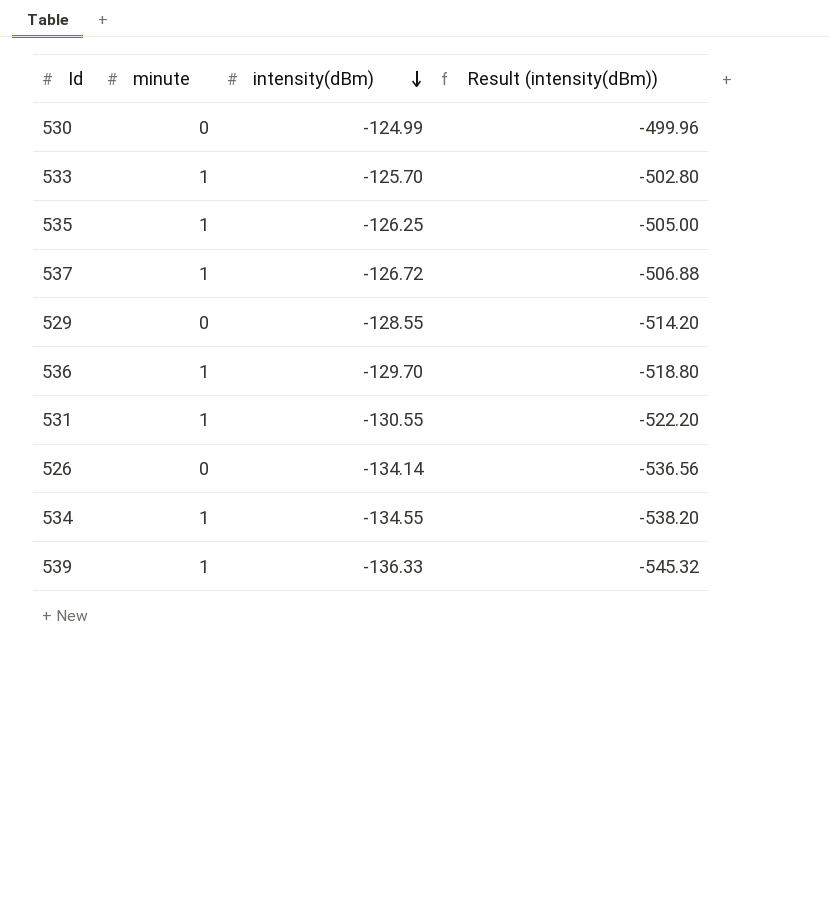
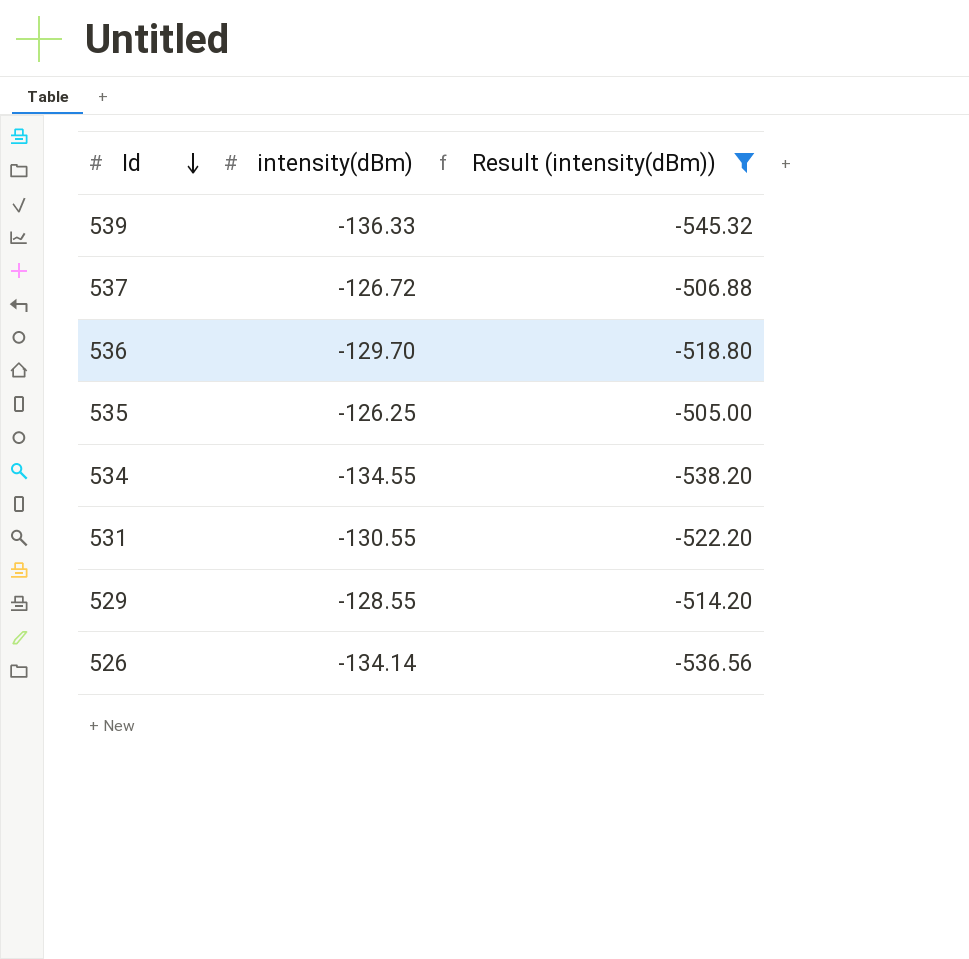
filter: none -> Result (intensity(dBm)) <= -505.00
row order: intensity(dBm) descending -> Id descending
column minute | position: 2 -> none

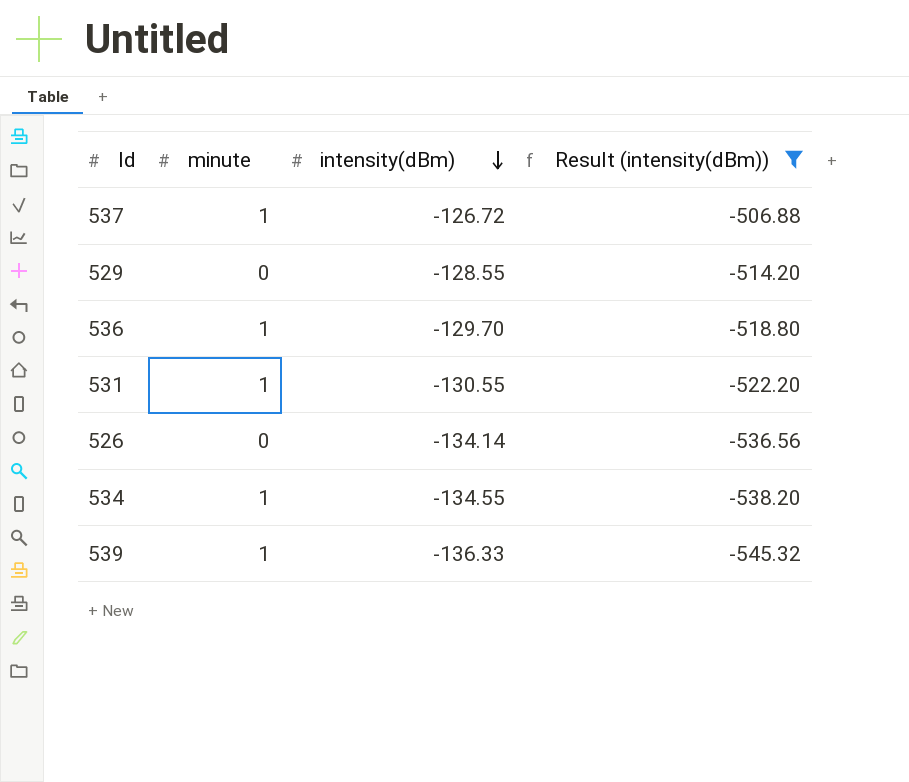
row order: Id descending -> intensity(dBm) descending
column minute | position: none -> 2
row 535: -126.25 | -505.00 -> none

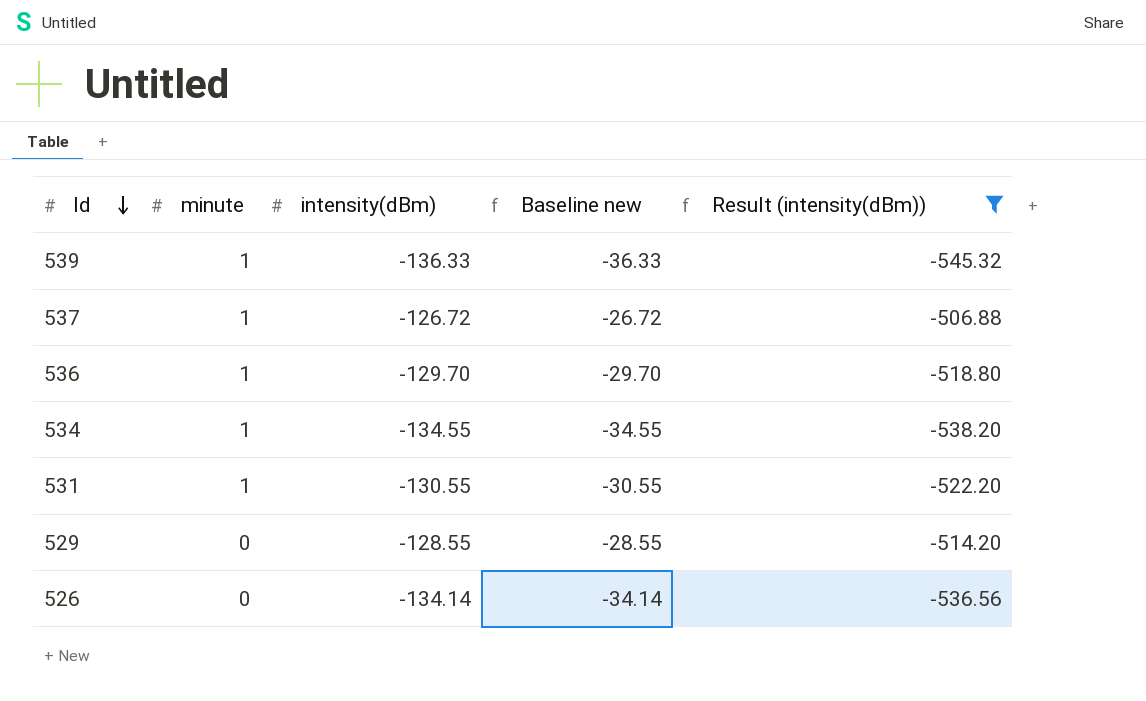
row order: intensity(dBm) descending -> Id descending
column Baseline new | formula: none -> [intensity(dBm)] + 100

